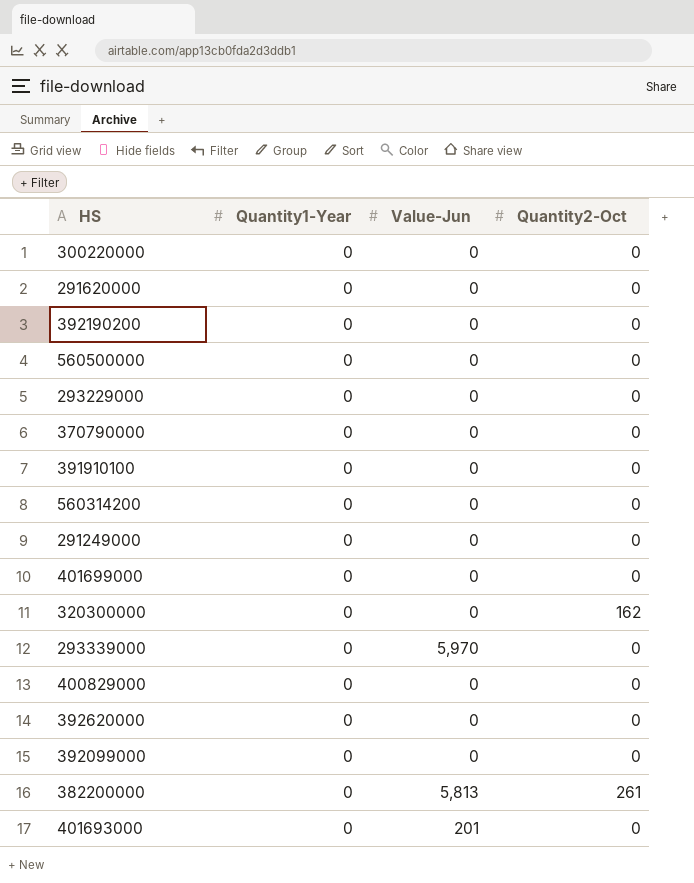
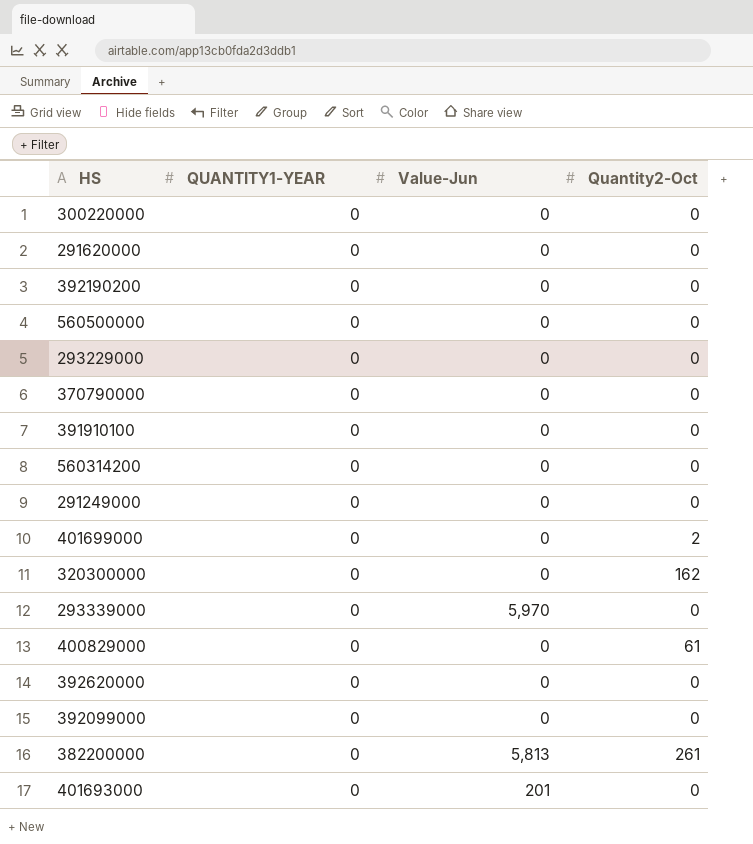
column name: Quantity1-Year -> QUANTITY1-YEAR
401699000 | Quantity2-Oct: 0 -> 2
400829000 | Quantity2-Oct: 0 -> 61

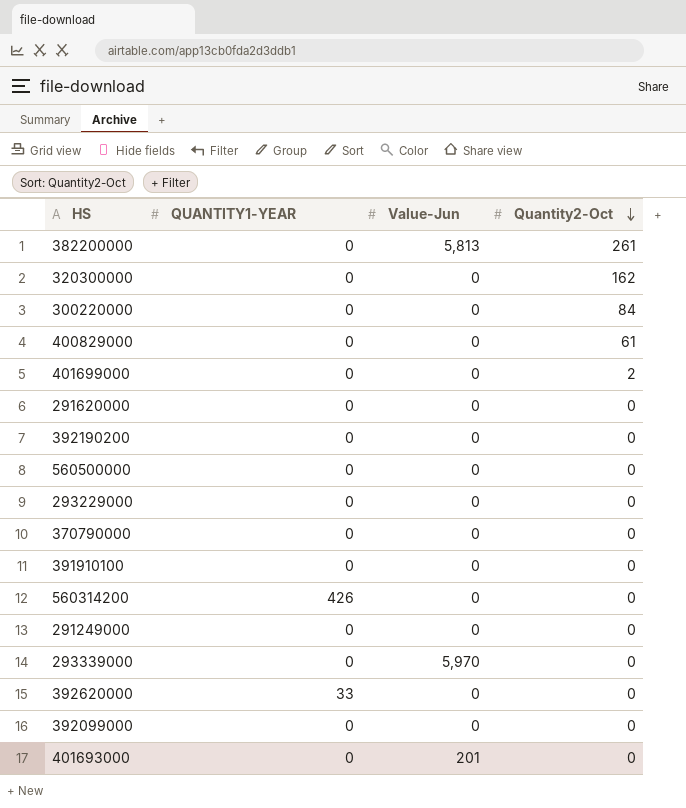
row order: none -> Quantity2-Oct descending
300220000 | Quantity2-Oct: 0 -> 84
560314200 | QUANTITY1-YEAR: 0 -> 426
392620000 | QUANTITY1-YEAR: 0 -> 33

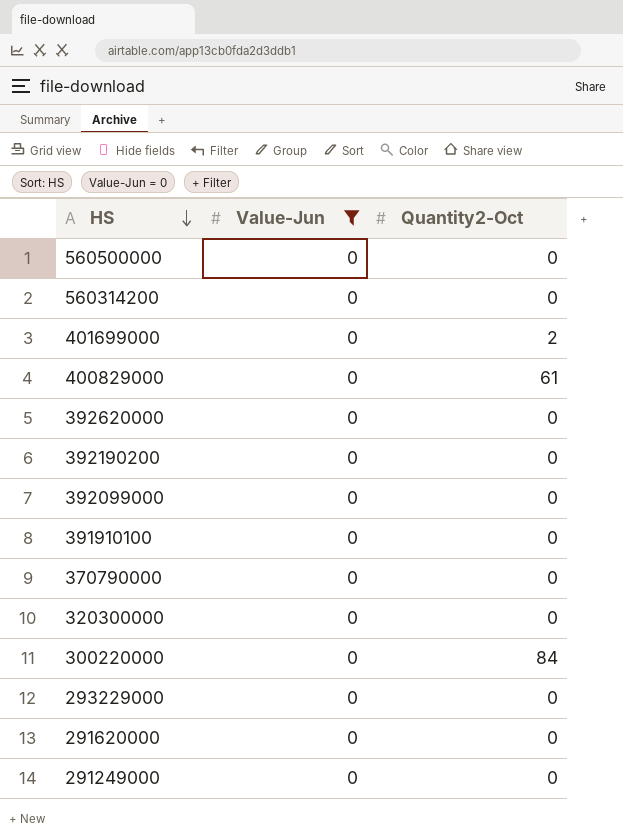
filter: none -> Value-Jun = 0
row order: Quantity2-Oct descending -> HS descending
column QUANTITY1-YEAR | position: 2 -> none
320300000 | Quantity2-Oct: 162 -> 0

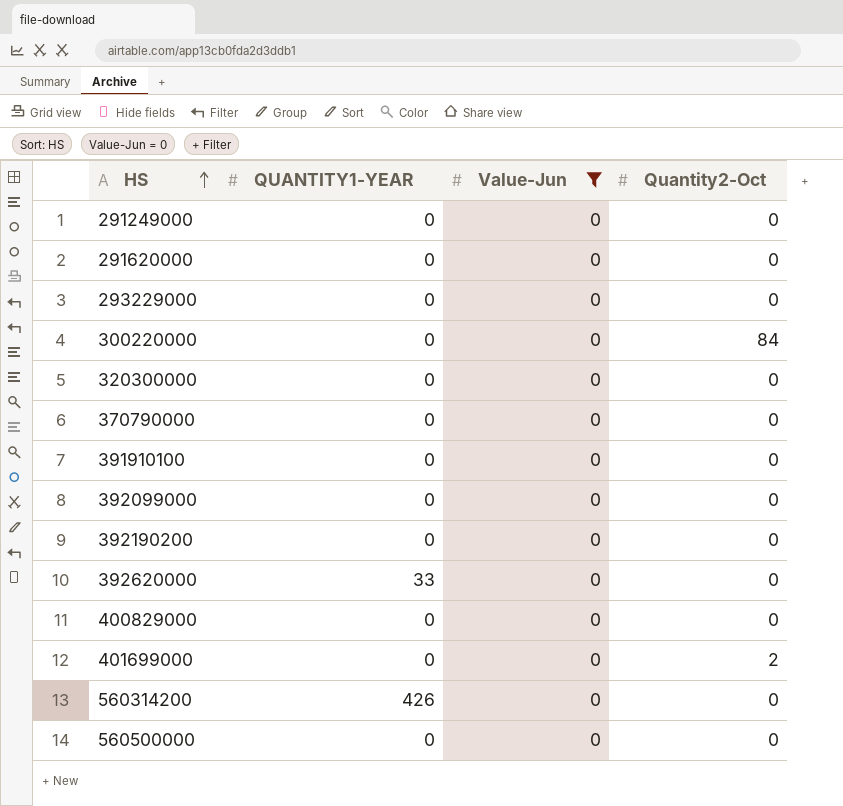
row order: HS descending -> HS ascending
column QUANTITY1-YEAR | position: none -> 2
400829000 | Quantity2-Oct: 61 -> 0

